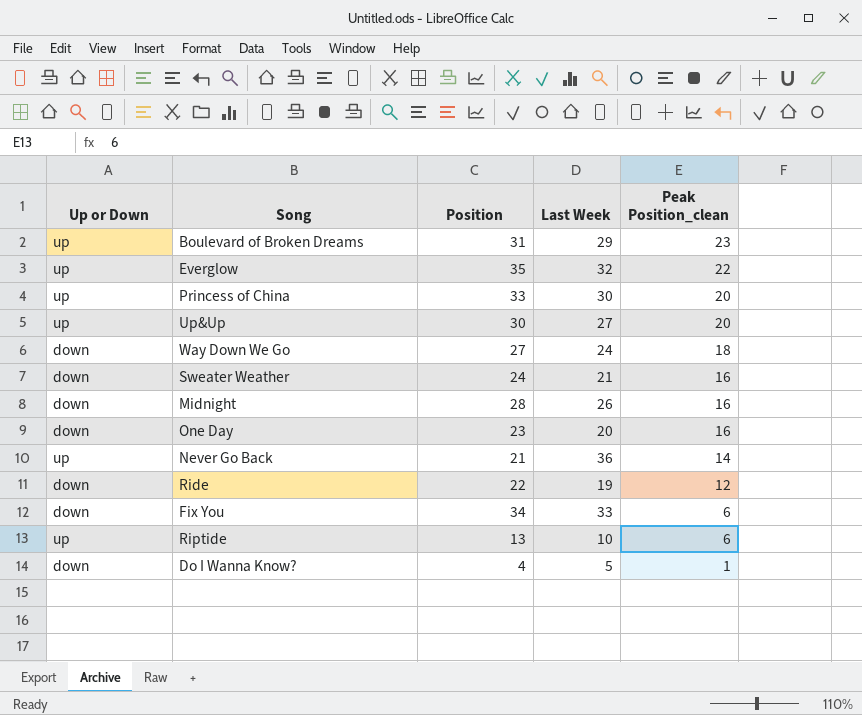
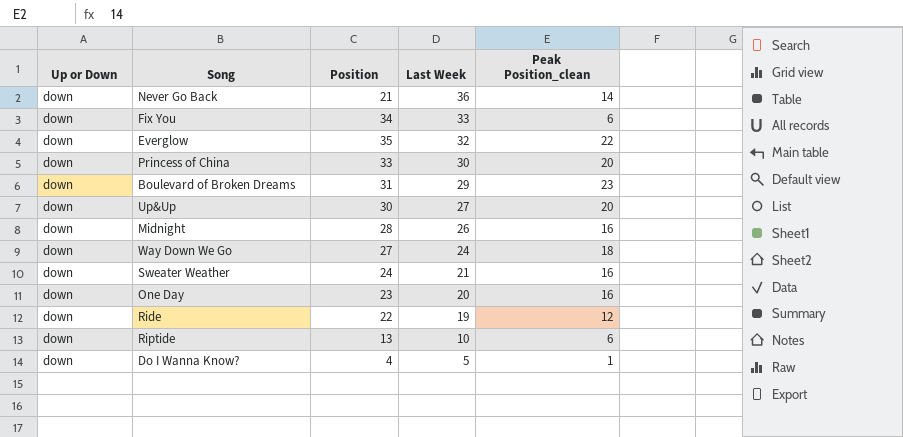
row order: Peak Position_clean descending -> Last Week descending
Never Go Back | Up or Down: up -> down
Everglow | Up or Down: up -> down
Princess of China | Up or Down: up -> down
Boulevard of Broken Dreams | Up or Down: up -> down
Up&Up | Up or Down: up -> down
Riptide | Up or Down: up -> down

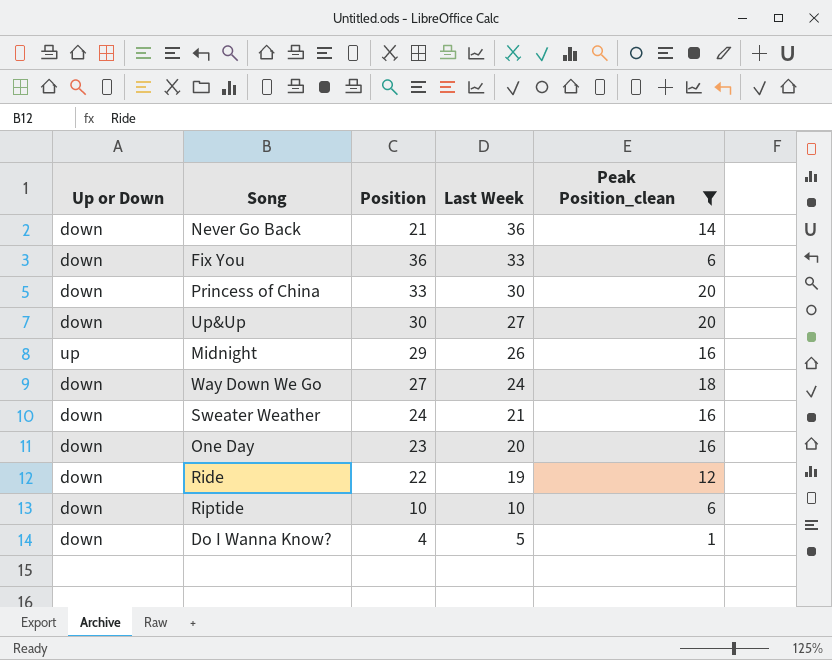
filter: none -> Peak Position_clean <= 20
Fix You | Position: 34 -> 36
Midnight | Up or Down: down -> up
Midnight | Position: 28 -> 29
Riptide | Position: 13 -> 10

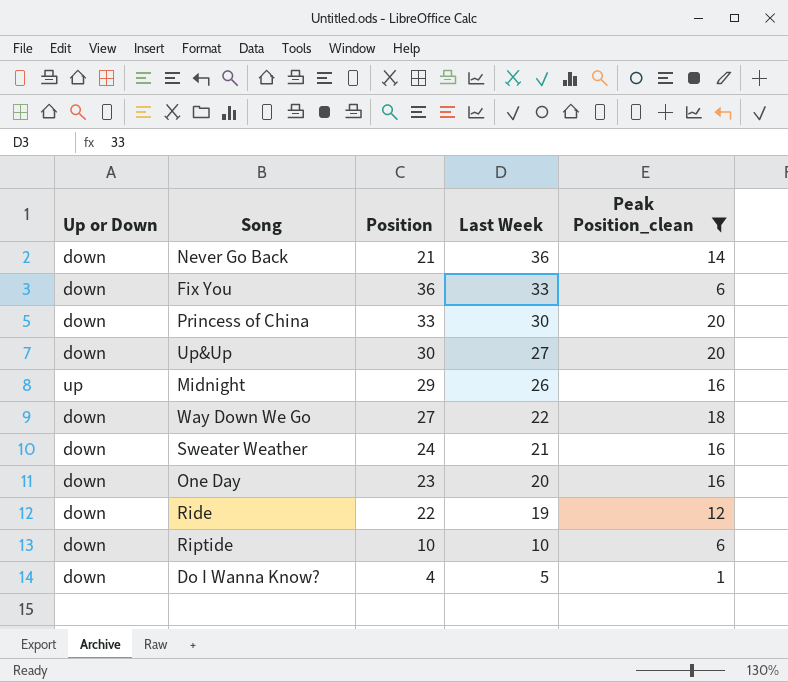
Way Down We Go | Last Week: 24 -> 22

